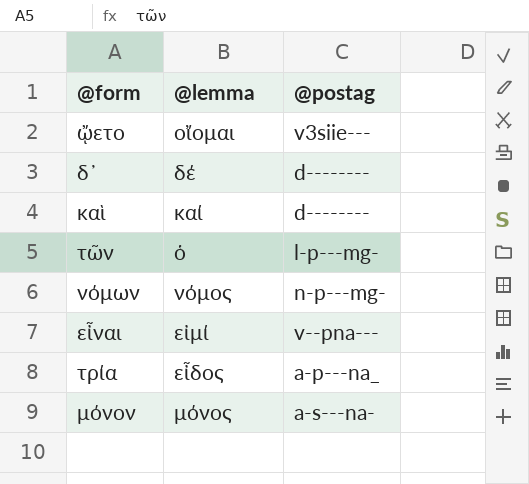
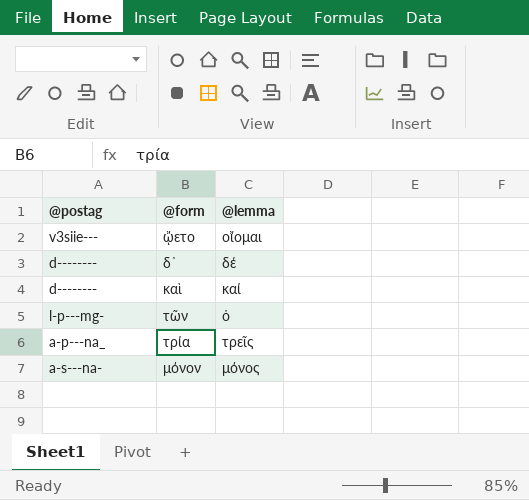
column @postag | position: 3 -> 1
row νόμων: νόμος | n-p---mg- -> none
row εἶναι: εἰμί | v--pna--- -> none
τρία | @lemma: εἶδος -> τρεῖς

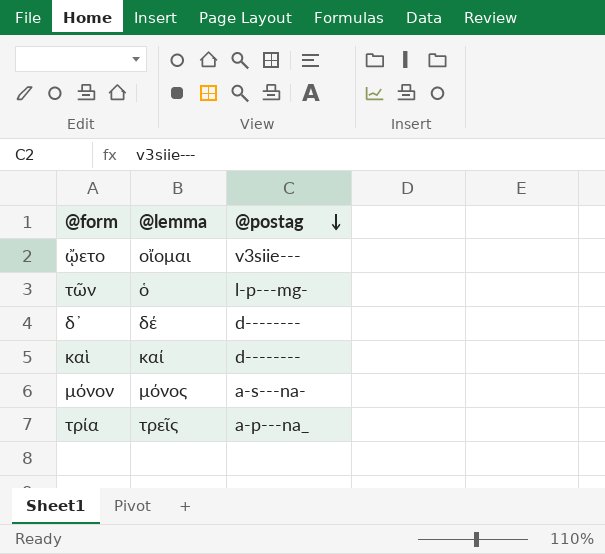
row order: none -> @postag descending
column @postag | position: 1 -> 3

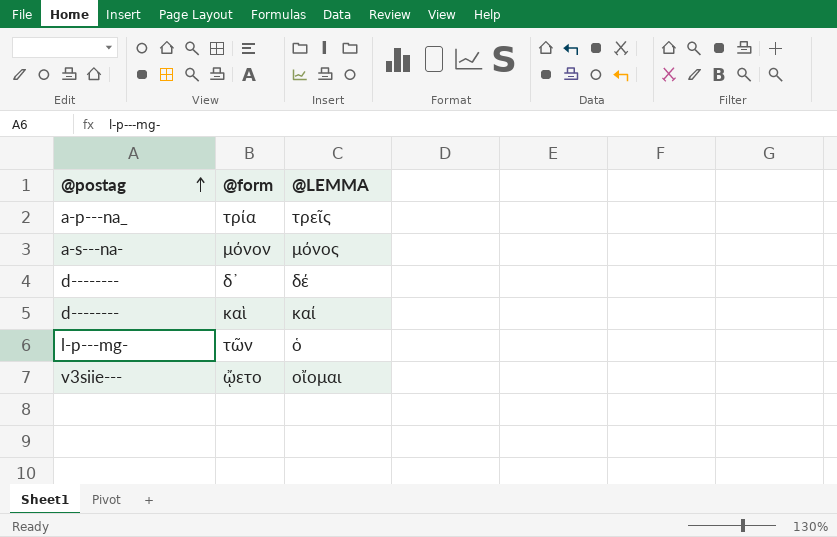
row order: @postag descending -> @postag ascending
column @postag | position: 3 -> 1
column name: @lemma -> @LEMMA

